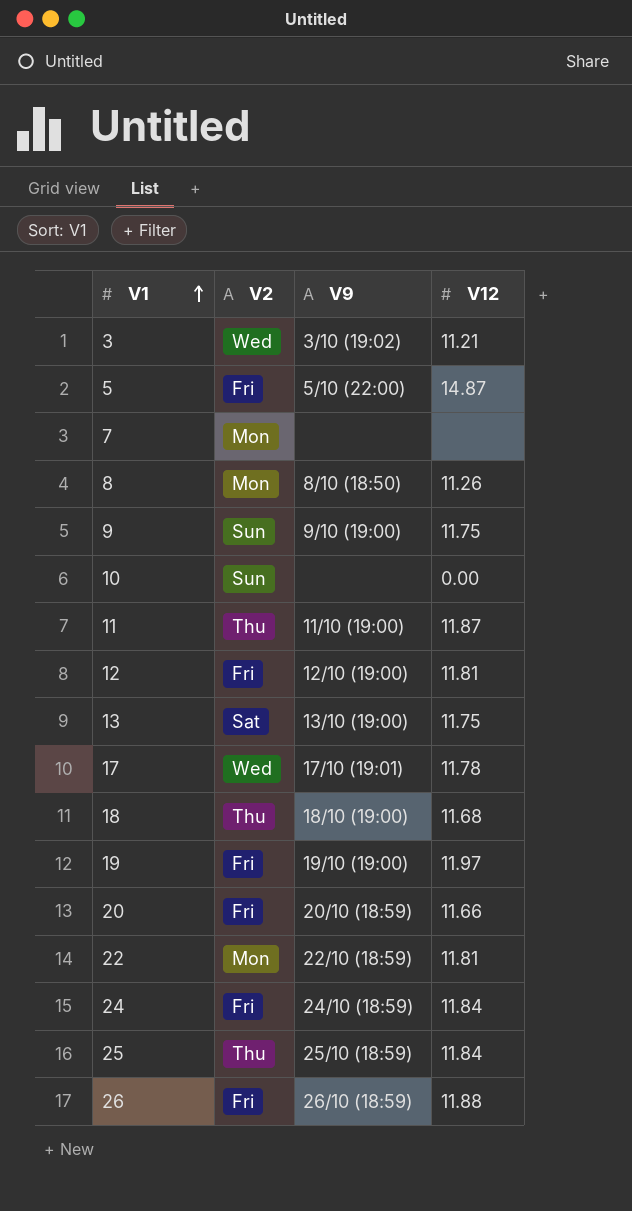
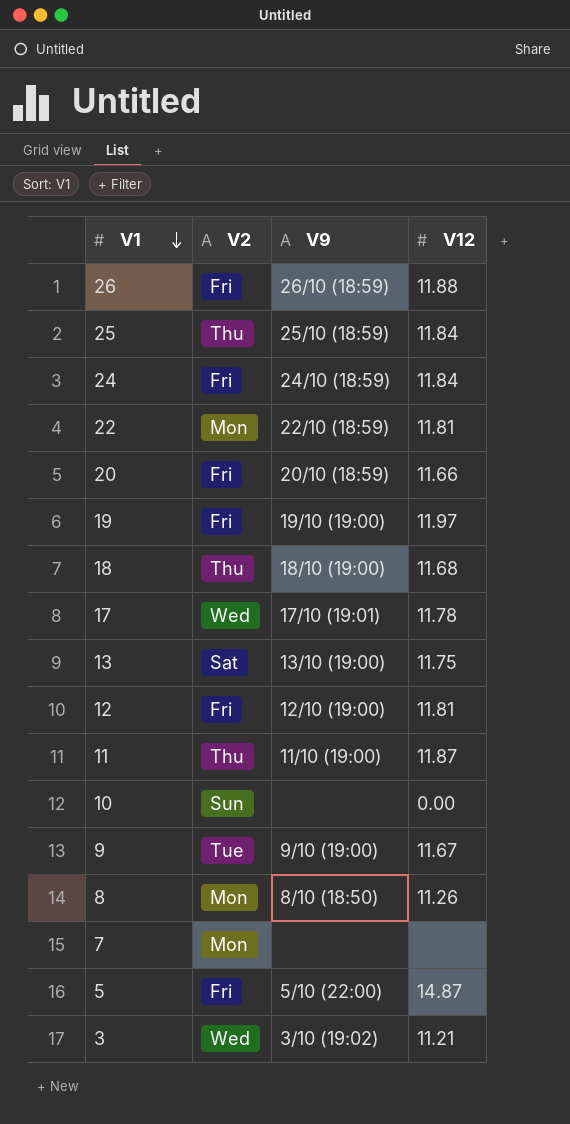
row order: V1 ascending -> V1 descending
9 | V2: Sun -> Tue
9 | V12: 11.75 -> 11.67

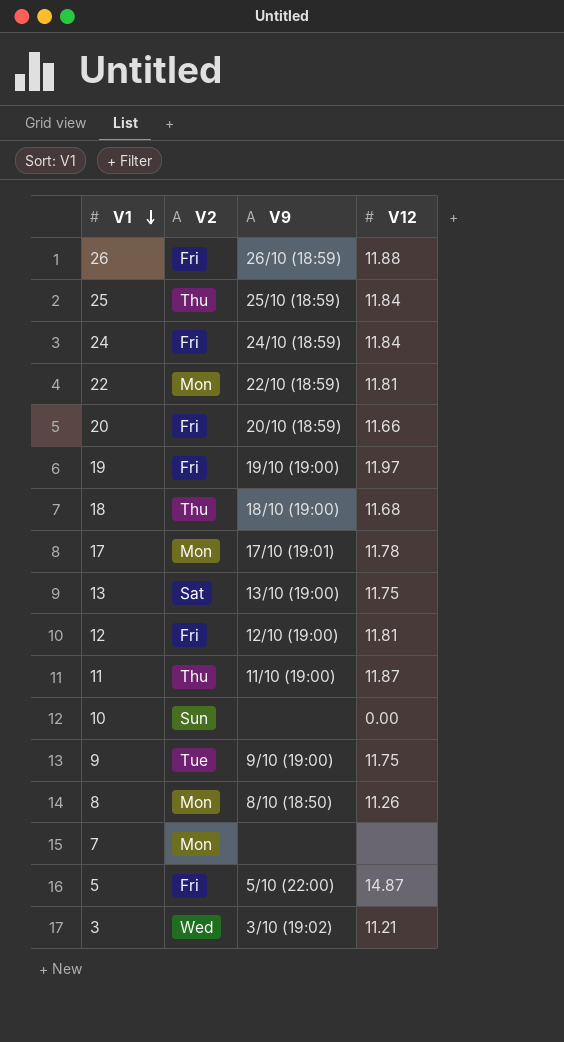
17 | V2: Wed -> Mon
9 | V12: 11.67 -> 11.75

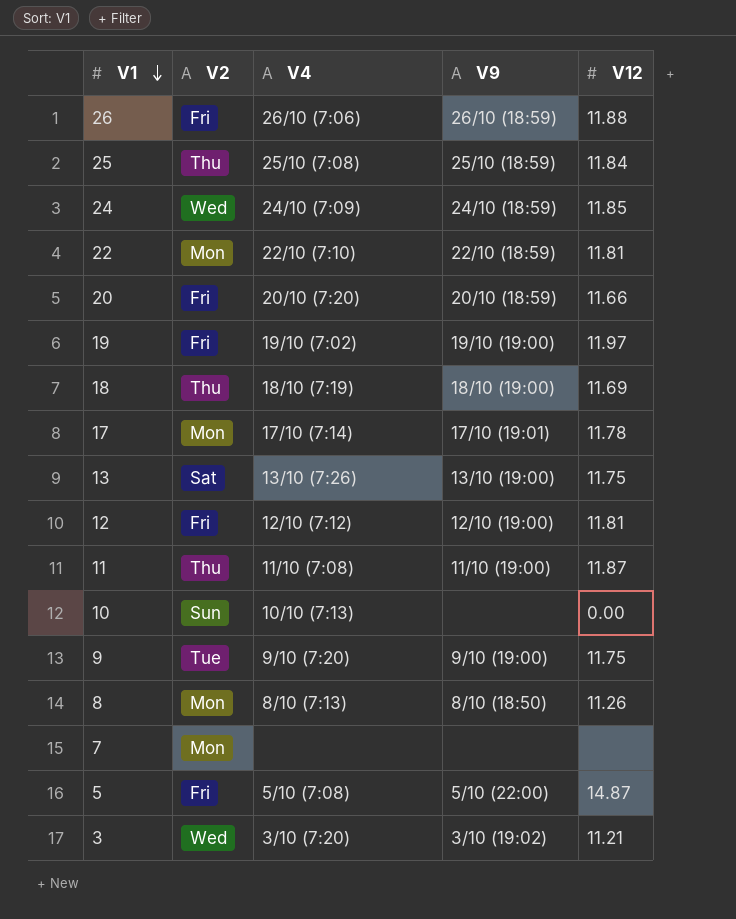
column V4 | position: none -> 3
24 | V2: Fri -> Wed
24 | V12: 11.84 -> 11.85
18 | V12: 11.68 -> 11.69

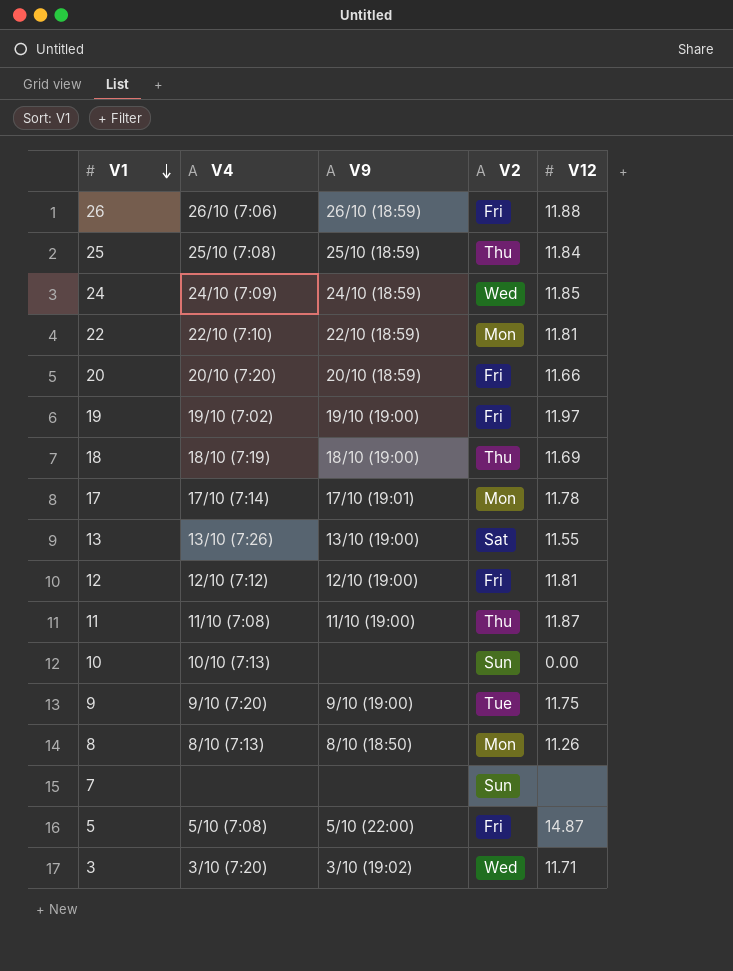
column V2 | position: 2 -> 4
13 | V12: 11.75 -> 11.55
7 | V2: Mon -> Sun
3 | V12: 11.21 -> 11.71

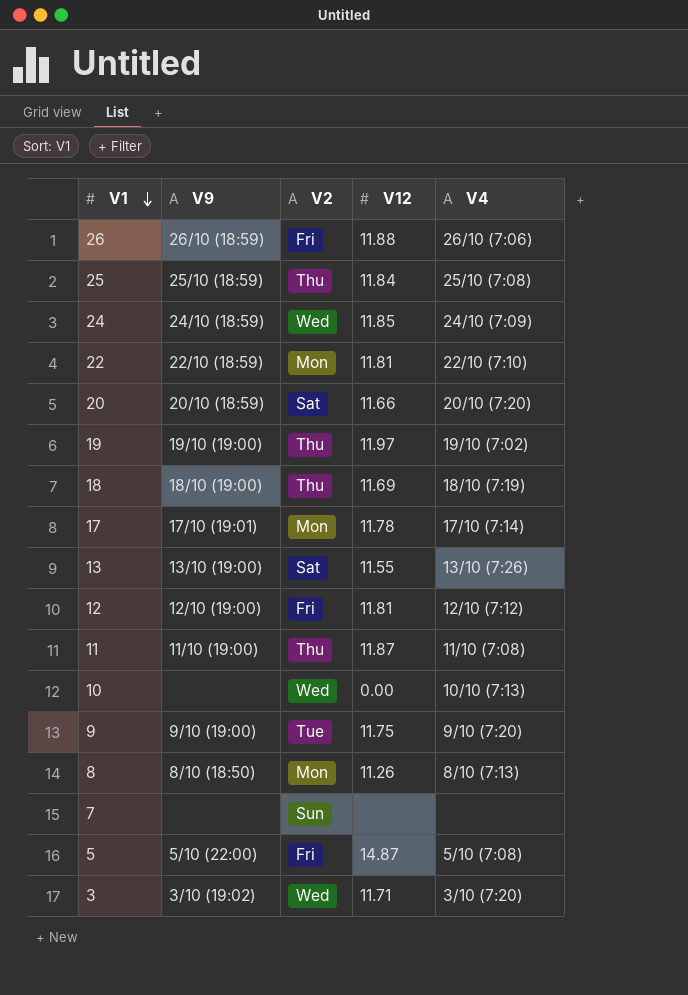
column V4 | position: 2 -> 5
20 | V2: Fri -> Sat
19 | V2: Fri -> Thu
10 | V2: Sun -> Wed

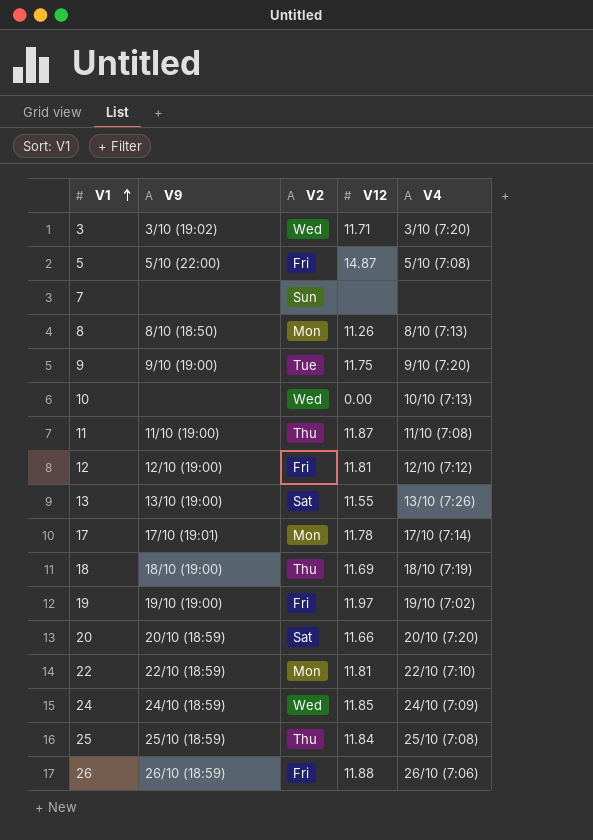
row order: V1 descending -> V1 ascending
19 | V2: Thu -> Fri

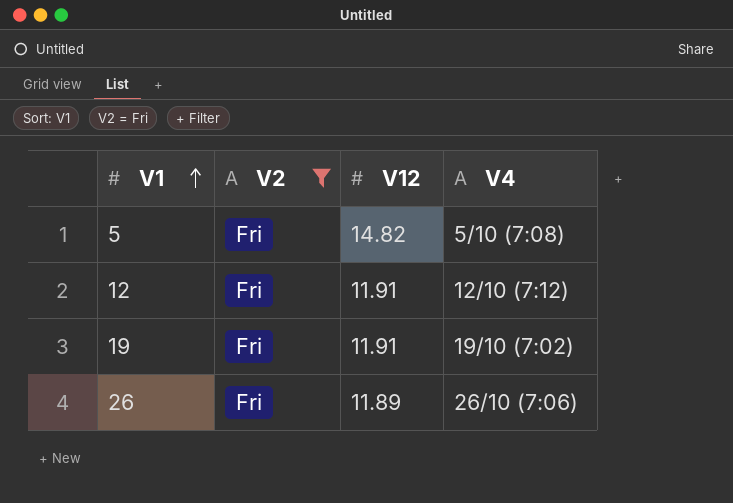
filter: none -> V2 = Fri
column V9 | position: 2 -> none
5 | V12: 14.87 -> 14.82
12 | V12: 11.81 -> 11.91
19 | V12: 11.97 -> 11.91
26 | V12: 11.88 -> 11.89

